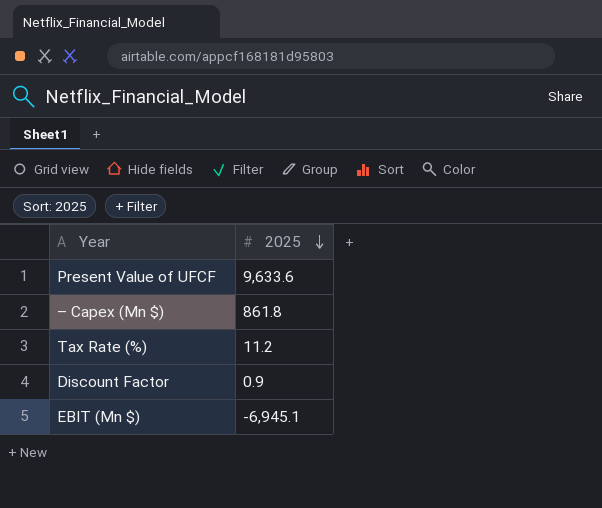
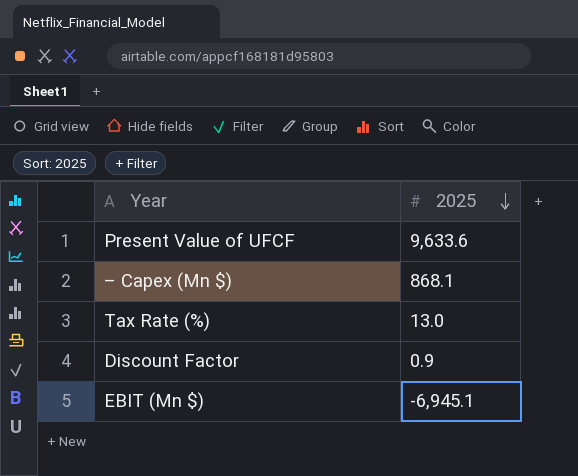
– Capex (Mn $) | 2025: 861.8 -> 868.1
Tax Rate (%) | 2025: 11.2 -> 13.0

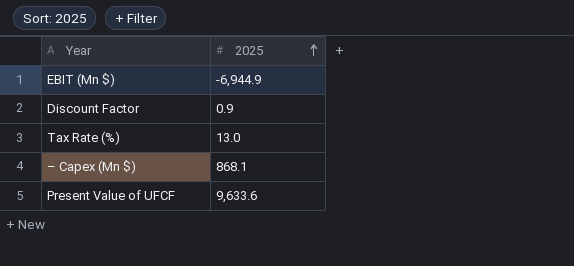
row order: 2025 descending -> 2025 ascending
EBIT (Mn $) | 2025: -6,945.1 -> -6,944.9

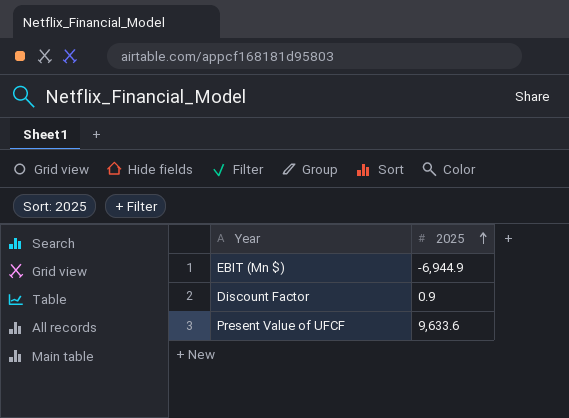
row Tax Rate (%): 13.0 -> none
row – Capex (Mn $): 868.1 -> none

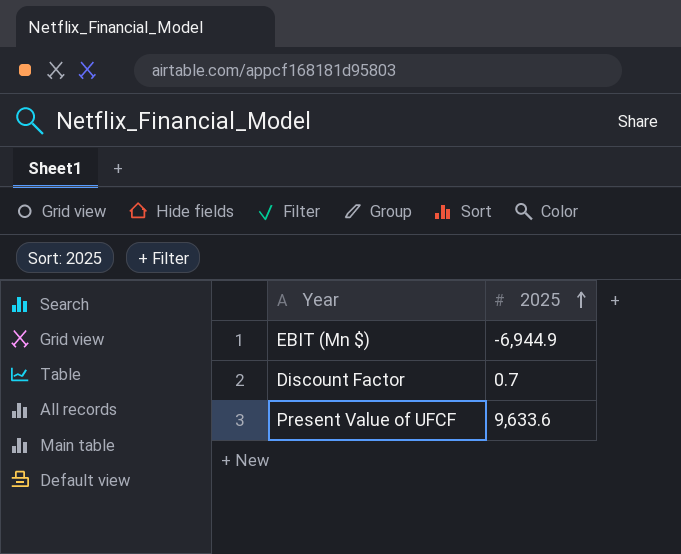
Discount Factor | 2025: 0.9 -> 0.7

